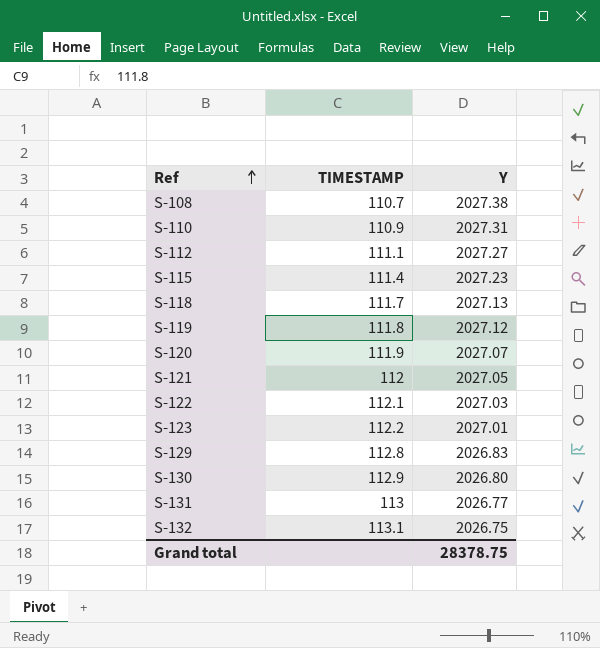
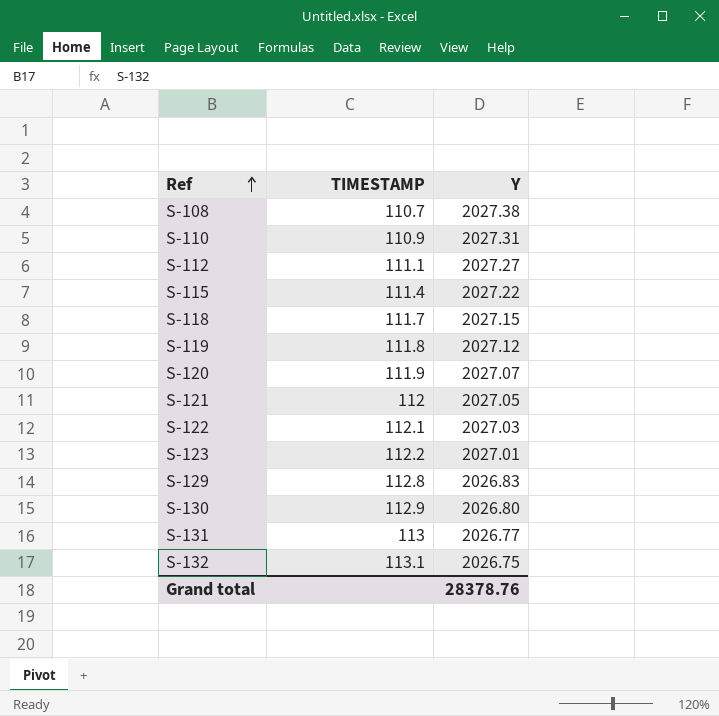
S-115 | Y: 2027.23 -> 2027.22
S-118 | Y: 2027.13 -> 2027.15
Grand total | Y: 28378.75 -> 28378.76

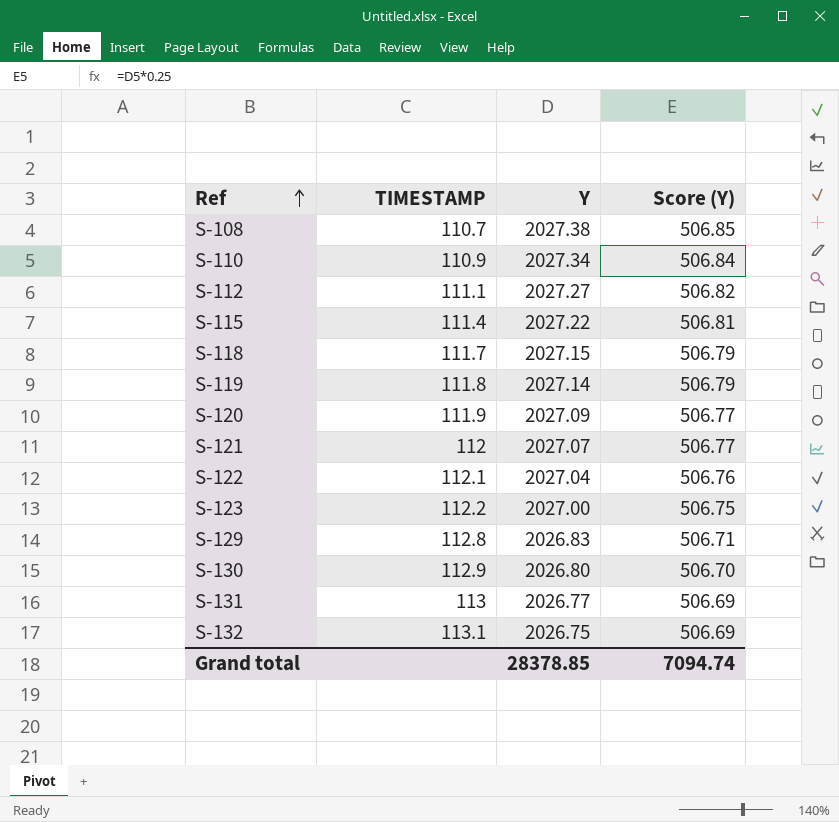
column Score (Y) | formula: none -> [Y] * 0.25
S-110 | Y: 2027.31 -> 2027.34
S-119 | Y: 2027.12 -> 2027.14
S-120 | Y: 2027.07 -> 2027.09
S-121 | Y: 2027.05 -> 2027.07
S-122 | Y: 2027.03 -> 2027.04
S-123 | Y: 2027.01 -> 2027.00
Grand total | Y: 28378.76 -> 28378.85

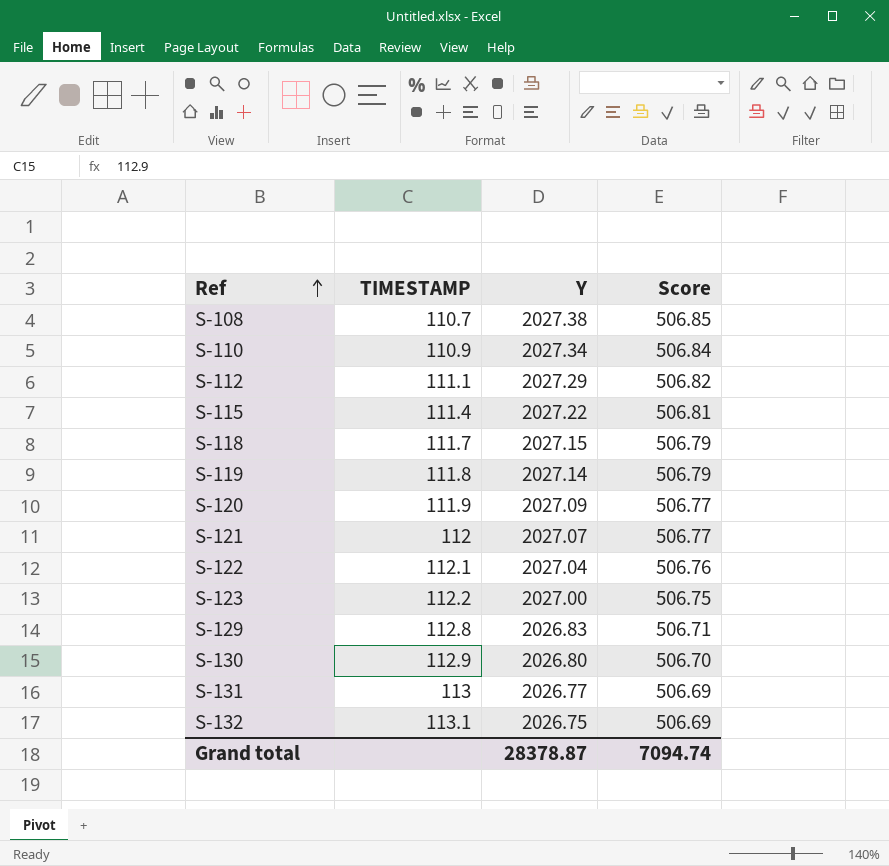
column name: Score (Y) -> Score
S-112 | Y: 2027.27 -> 2027.29
Grand total | Y: 28378.85 -> 28378.87

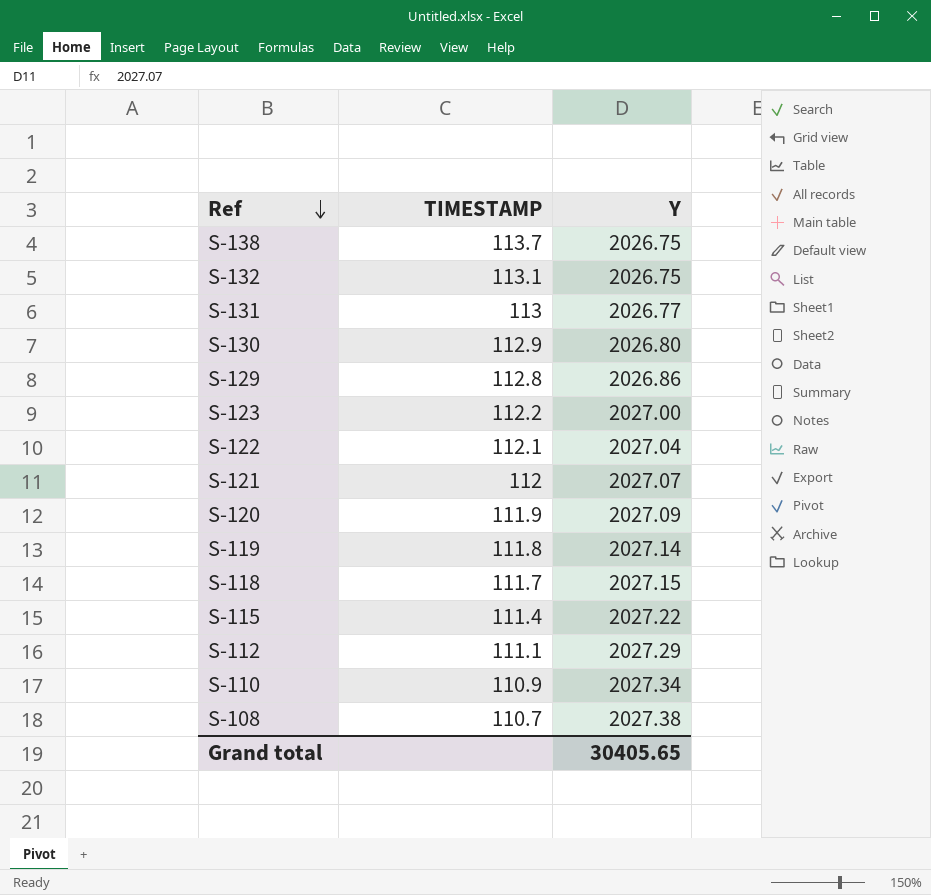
row order: Ref ascending -> Ref descending
column Score | formula: [Y] * 0.25 -> none
row S-138: none -> 113.7 | 2026.75
S-129 | Y: 2026.83 -> 2026.86
Grand total | Y: 28378.87 -> 30405.65

